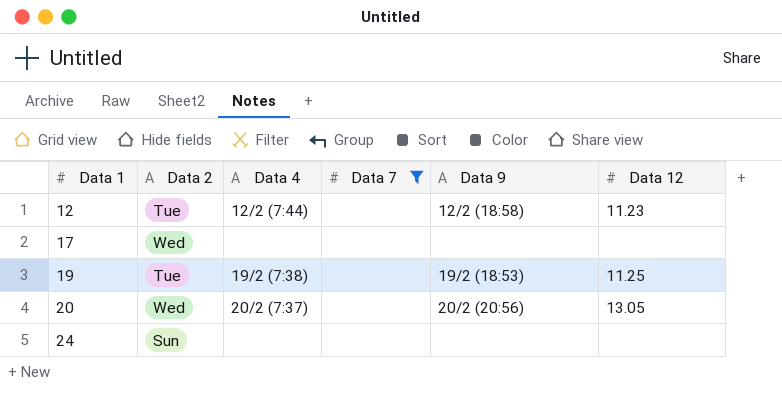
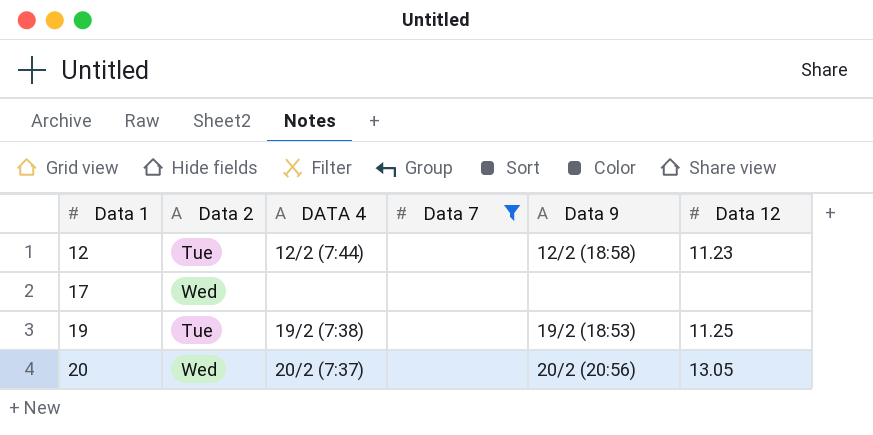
column name: Data 4 -> DATA 4
row 24: Sun | none | none | none | none -> none

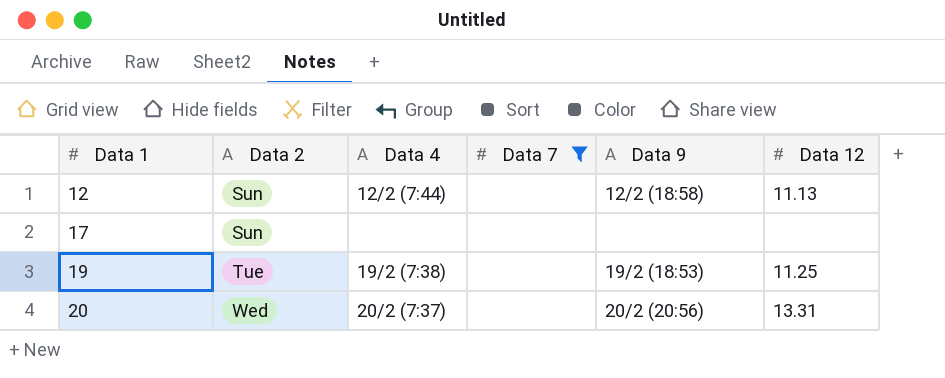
column name: DATA 4 -> Data 4
12 | Data 2: Tue -> Sun
12 | Data 12: 11.23 -> 11.13
17 | Data 2: Wed -> Sun
20 | Data 12: 13.05 -> 13.31

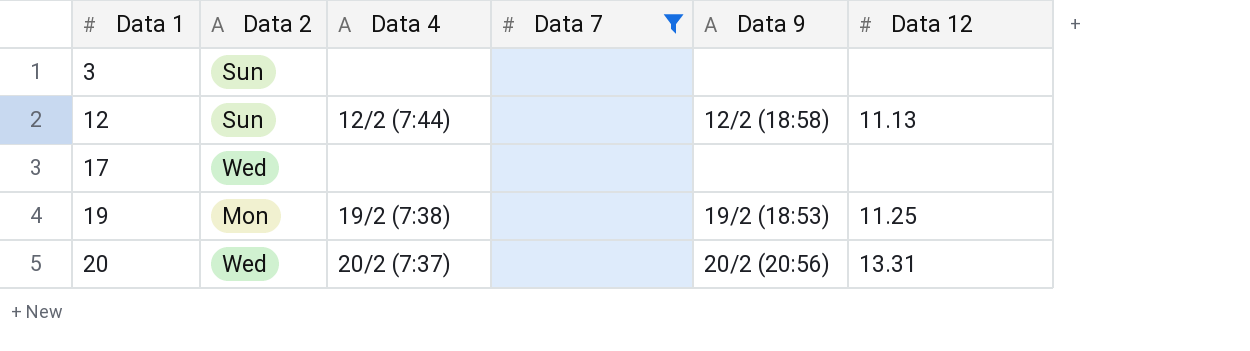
row 3: none -> Sun | none | none | none | none
17 | Data 2: Sun -> Wed
19 | Data 2: Tue -> Mon

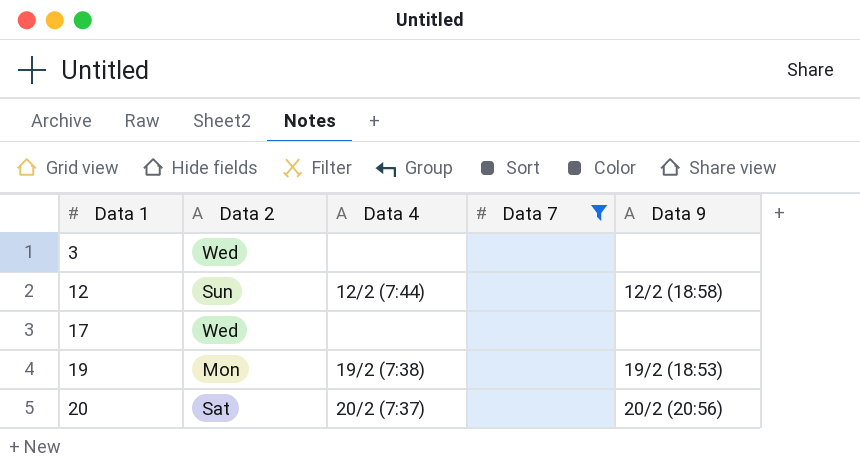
column Data 12 | position: 6 -> none
3 | Data 2: Sun -> Wed
20 | Data 2: Wed -> Sat

